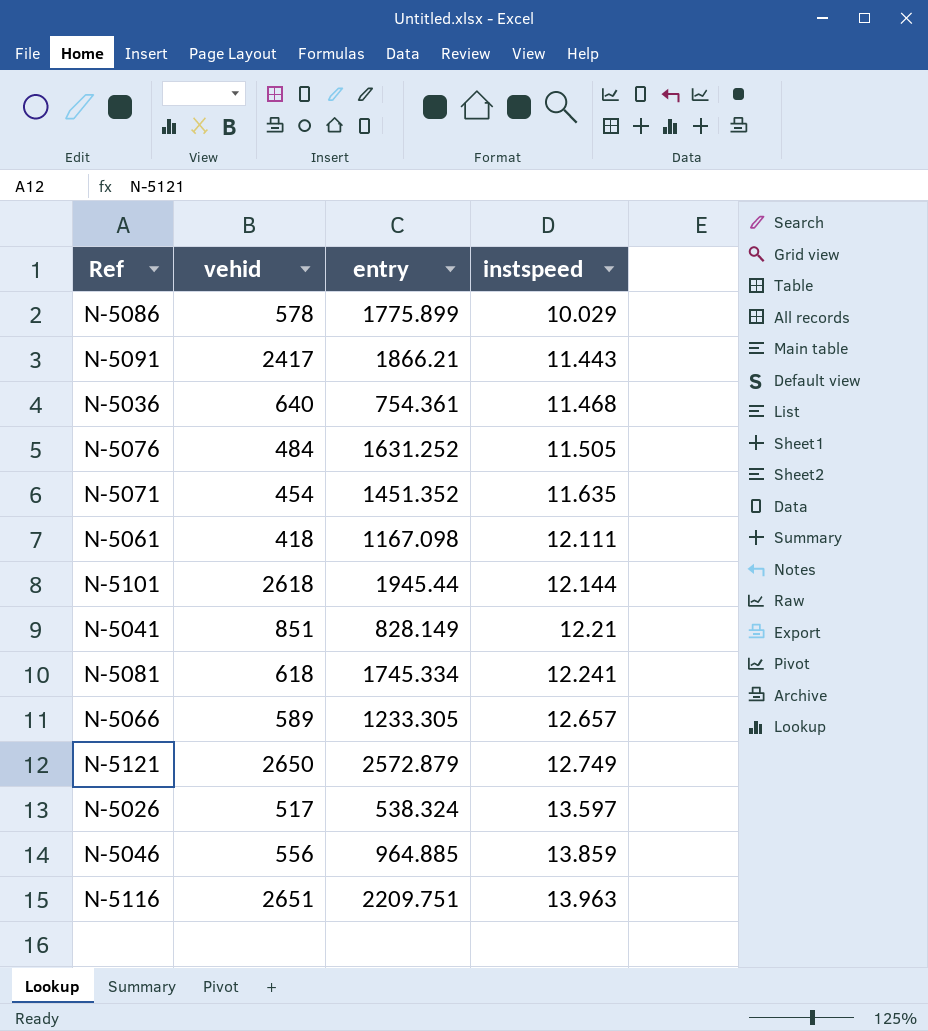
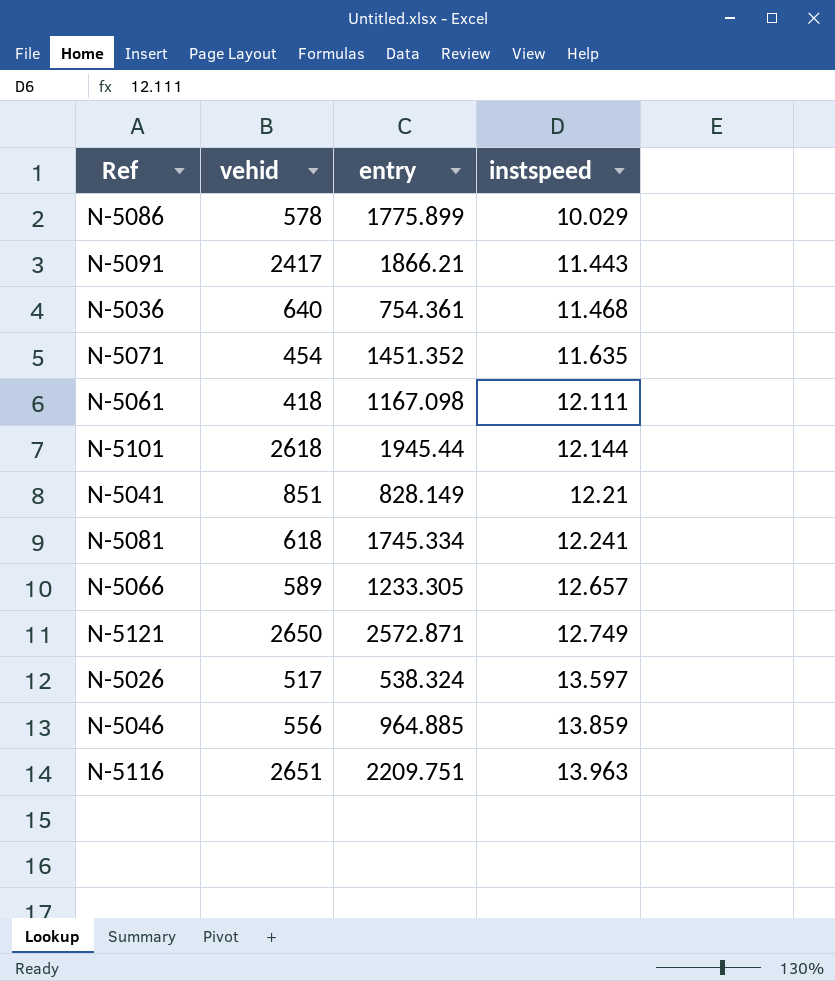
row N-5076: 484 | 1631.252 | 11.505 -> none
N-5121 | entry: 2572.879 -> 2572.871

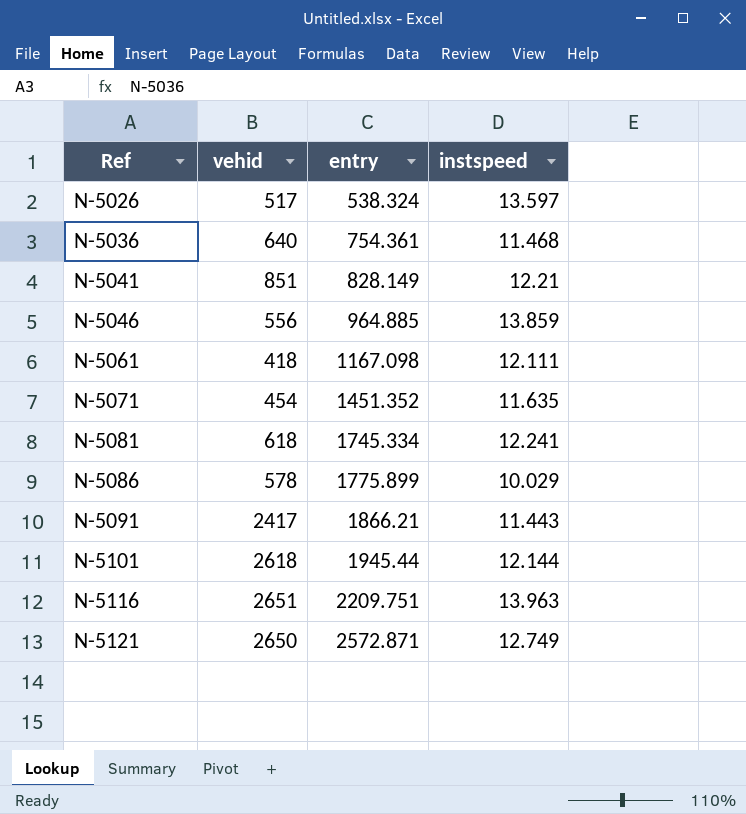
row order: instspeed ascending -> Ref ascending
row N-5066: 589 | 1233.305 | 12.657 -> none

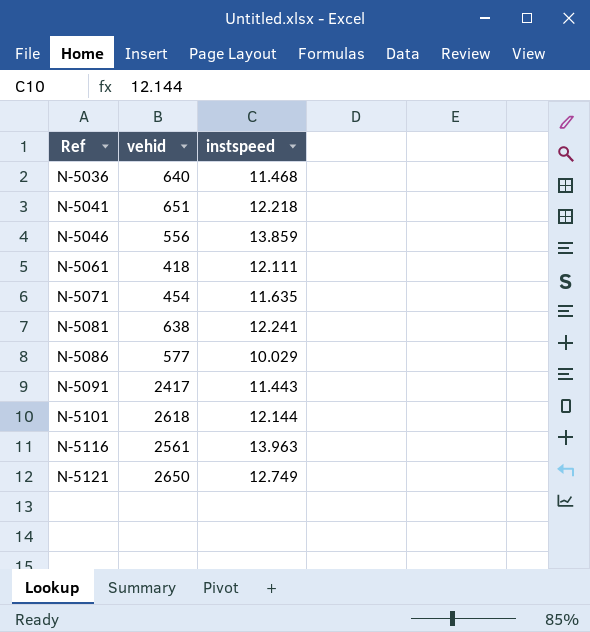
column entry | position: 3 -> none
row N-5026: 517 | 538.324 | 13.597 -> none
N-5041 | vehid: 851 -> 651
N-5041 | instspeed: 12.21 -> 12.218
N-5081 | vehid: 618 -> 638
N-5086 | vehid: 578 -> 577
N-5116 | vehid: 2651 -> 2561

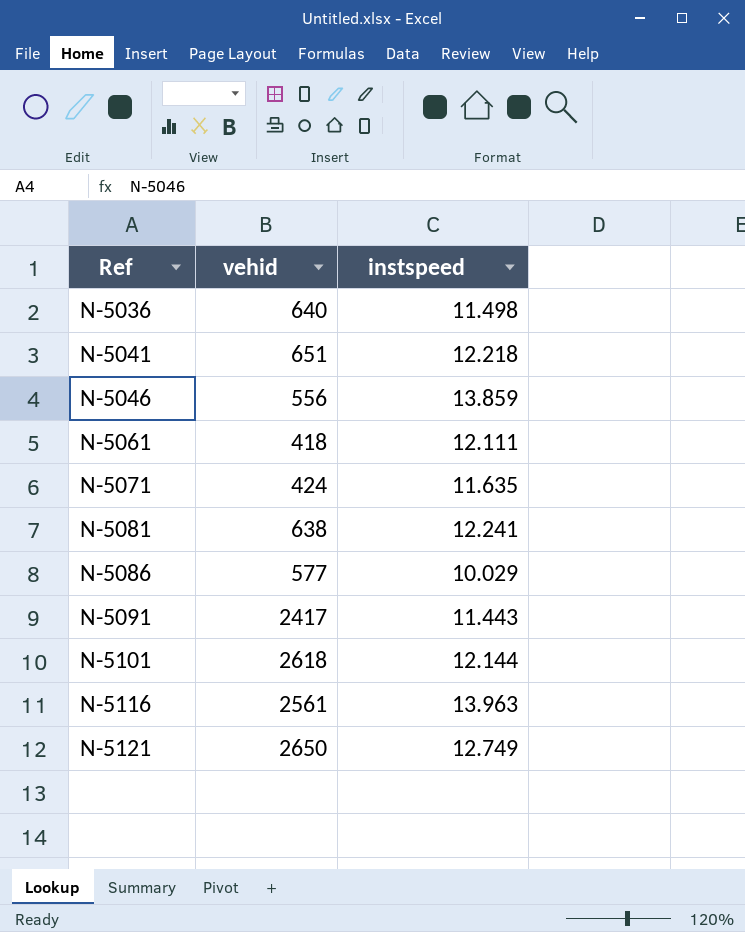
N-5036 | instspeed: 11.468 -> 11.498
N-5071 | vehid: 454 -> 424

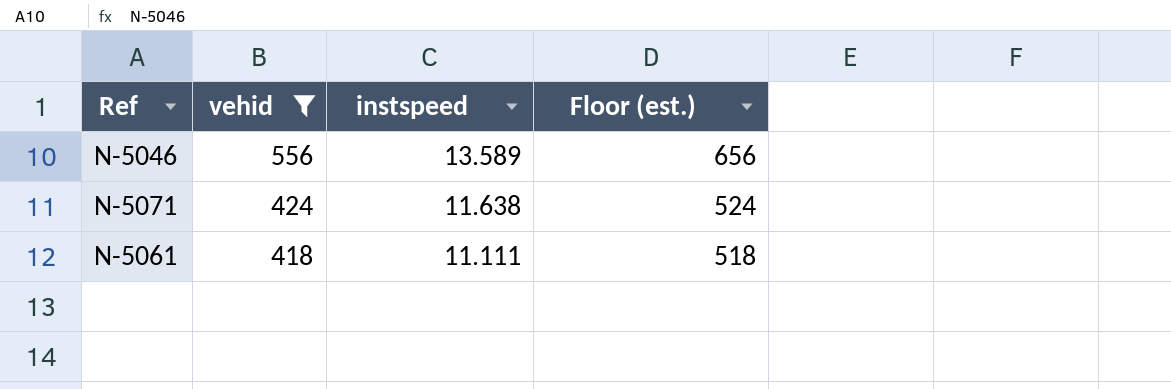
filter: none -> vehid <= 556
row order: Ref ascending -> vehid descending
column Floor (est.) | formula: none -> [vehid] + 100
N-5046 | instspeed: 13.859 -> 13.589
N-5071 | instspeed: 11.635 -> 11.638
N-5061 | instspeed: 12.111 -> 11.111

